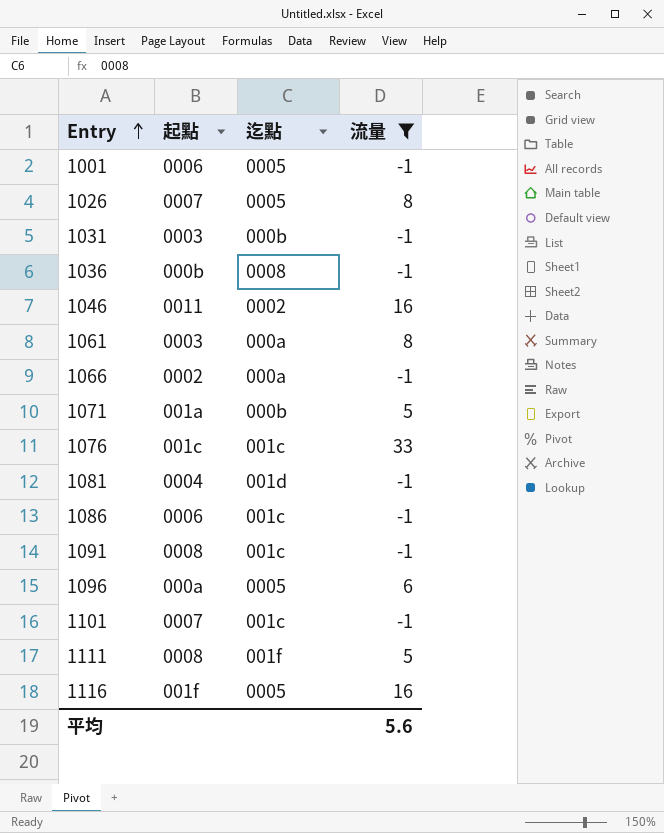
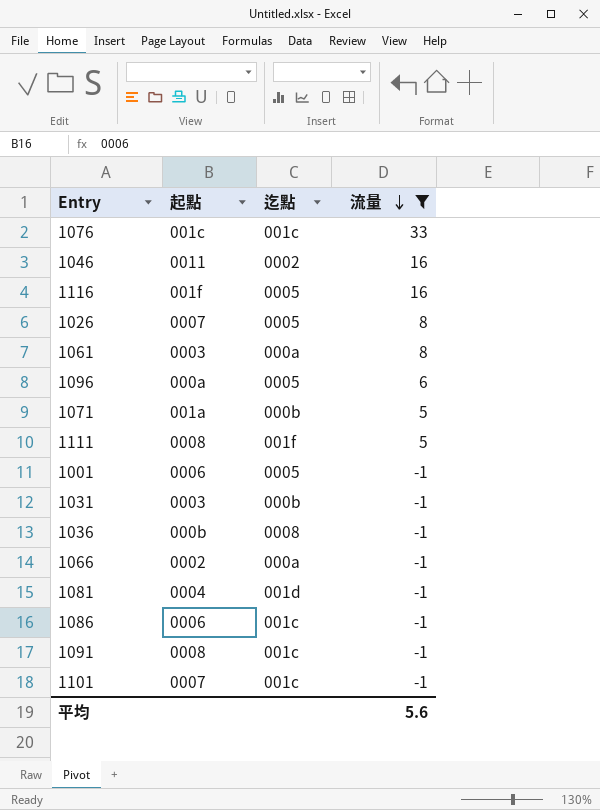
row order: Entry ascending -> 流量 descending

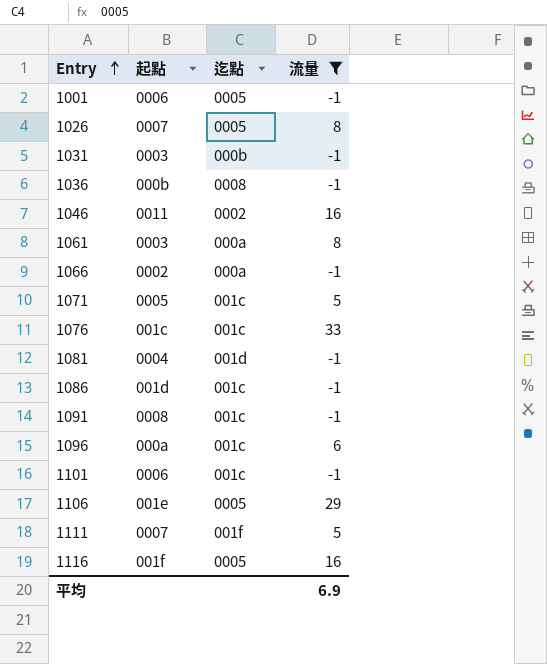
row order: 流量 descending -> Entry ascending
1071 | 起點: 001a -> 0005
1071 | 迄點: 000b -> 001c
1086 | 起點: 0006 -> 001d
1096 | 迄點: 0005 -> 001c
1101 | 起點: 0007 -> 0006
row 1106: none -> 001e | 0005 | 29
1111 | 起點: 0008 -> 0007
平均 | 流量: 5.6 -> 6.9

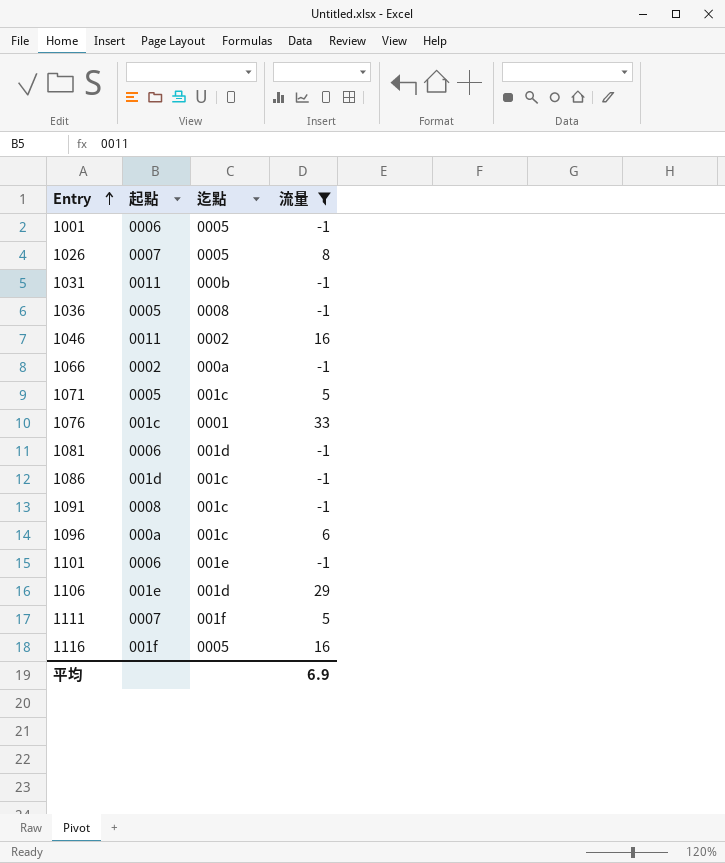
row 1061: 0003 | 000a | 8 -> none
1031 | 起點: 0003 -> 0011
1036 | 起點: 000b -> 0005
1076 | 迄點: 001c -> 0001
1081 | 起點: 0004 -> 0006
1101 | 迄點: 001c -> 001e
1106 | 迄點: 0005 -> 001d

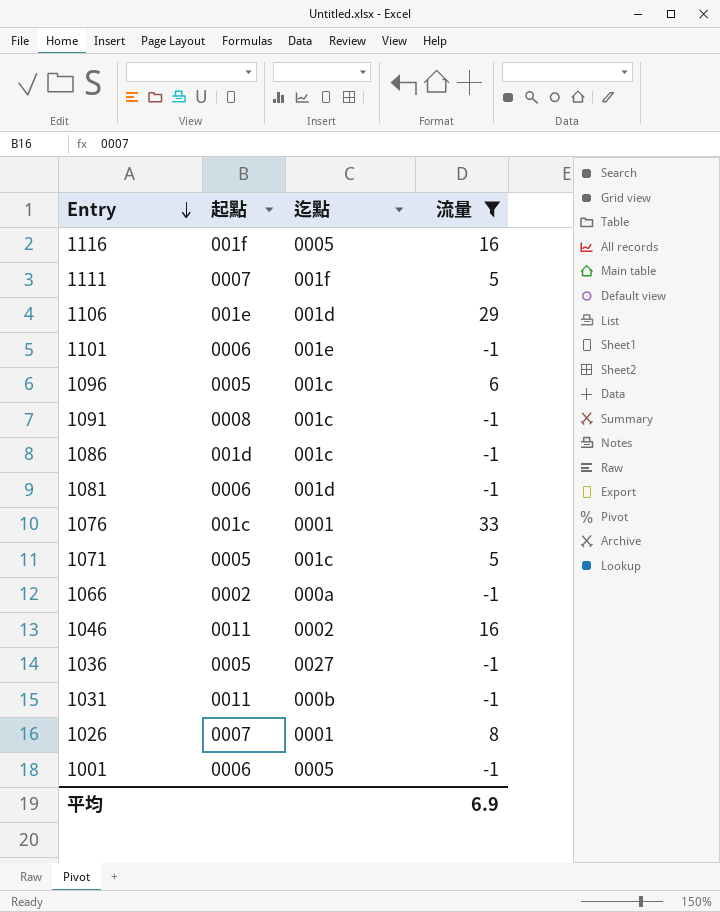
row order: Entry ascending -> Entry descending
1096 | 起點: 000a -> 0005
1036 | 迄點: 0008 -> 0027
1026 | 迄點: 0005 -> 0001

